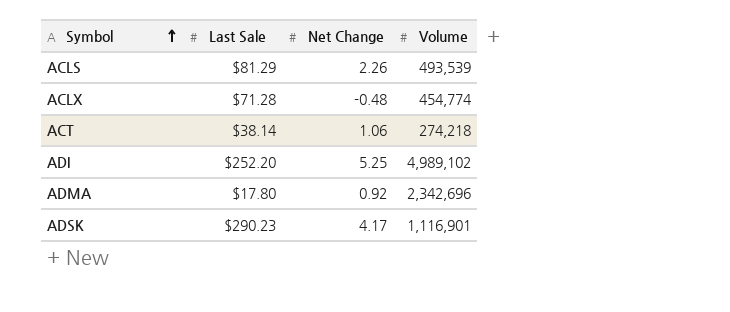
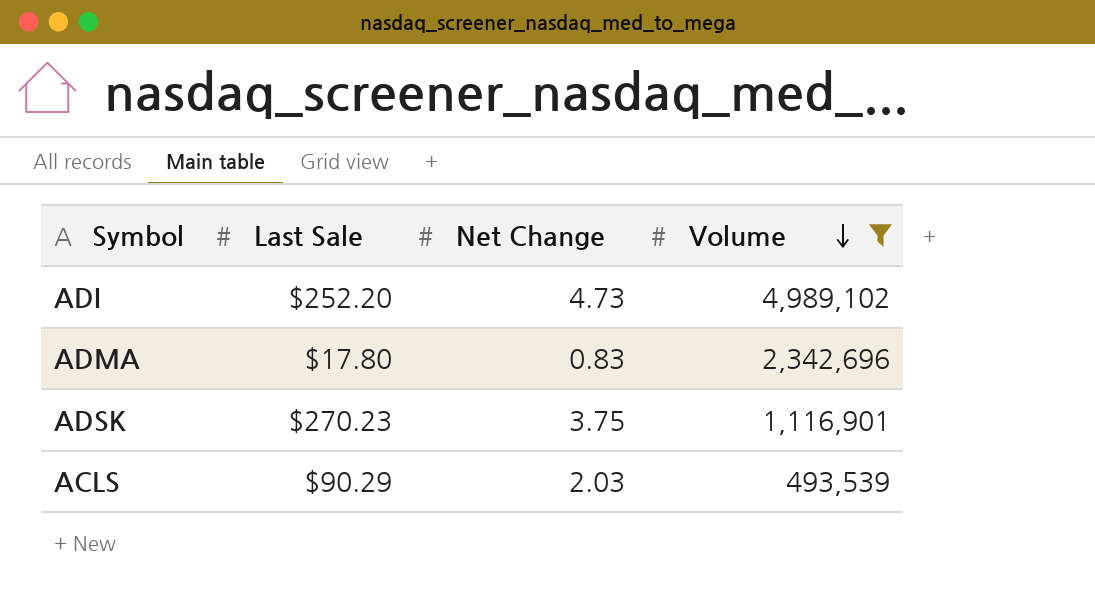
filter: none -> Volume >= 493,539
row order: Symbol ascending -> Volume descending
ADI | Net Change: 5.25 -> 4.73
ADMA | Net Change: 0.92 -> 0.83
ADSK | Last Sale: $290.23 -> $270.23
ADSK | Net Change: 4.17 -> 3.75
ACLS | Last Sale: $81.29 -> $90.29
ACLS | Net Change: 2.26 -> 2.03

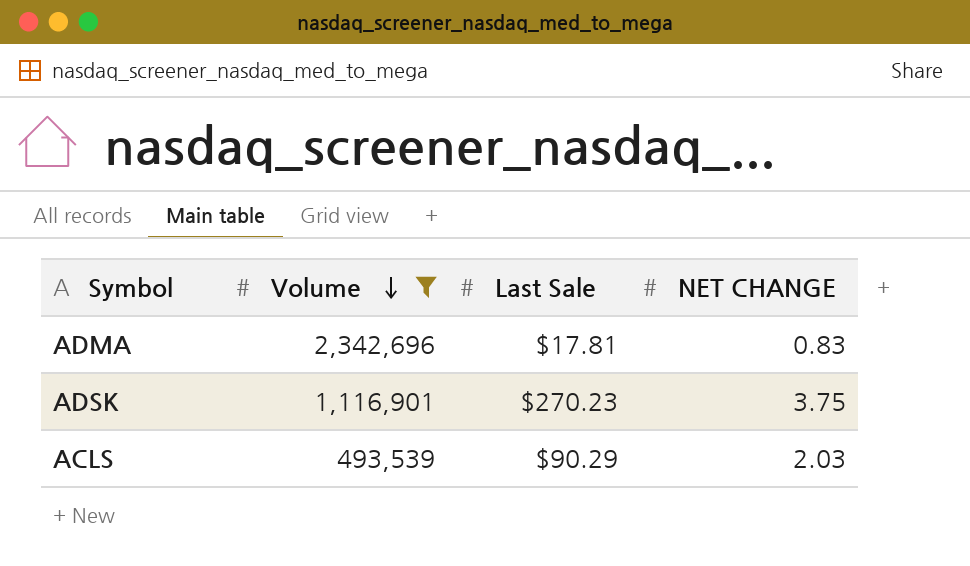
column Volume | position: 4 -> 2
column name: Net Change -> NET CHANGE
row ADI: $252.20 | 4.73 | 4,989,102 -> none
ADMA | Last Sale: $17.80 -> $17.81

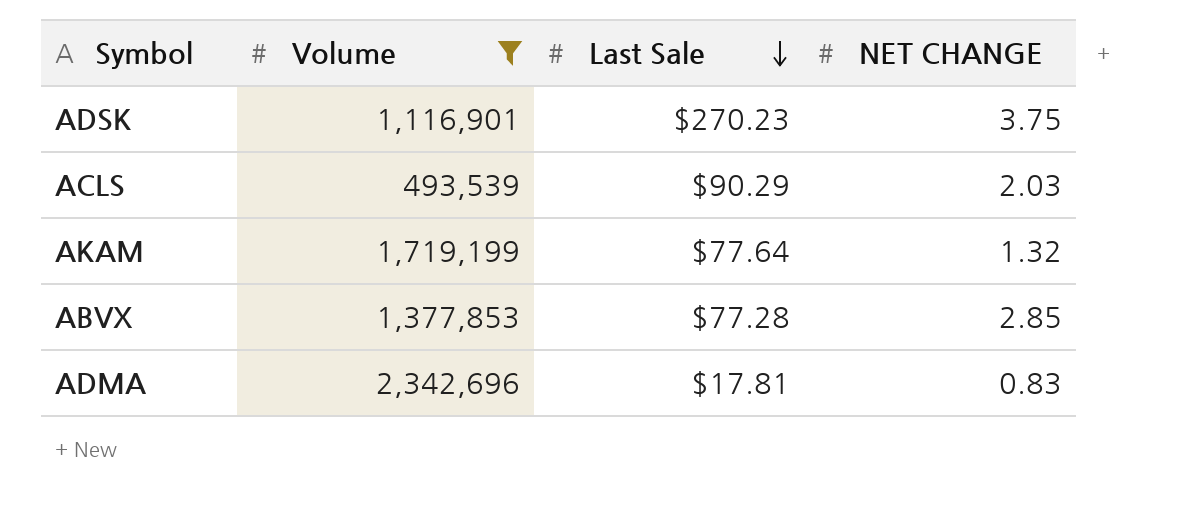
row order: Volume descending -> Last Sale descending
row AKAM: none -> 1,719,199 | $77.64 | 1.32
row ABVX: none -> 1,377,853 | $77.28 | 2.85

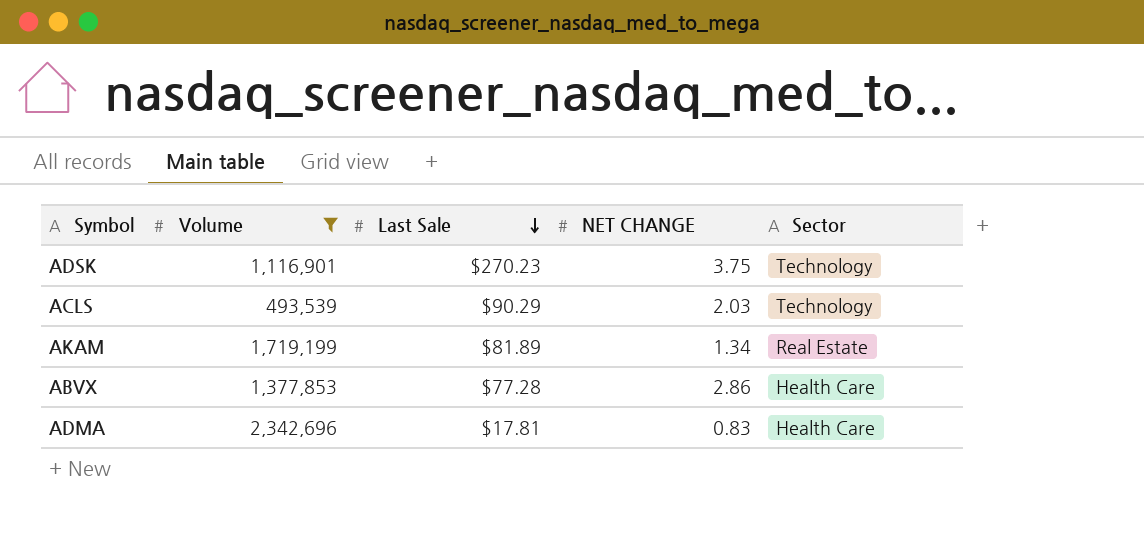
column Sector | position: none -> 5
AKAM | Last Sale: $77.64 -> $81.89
AKAM | NET CHANGE: 1.32 -> 1.34
ABVX | NET CHANGE: 2.85 -> 2.86

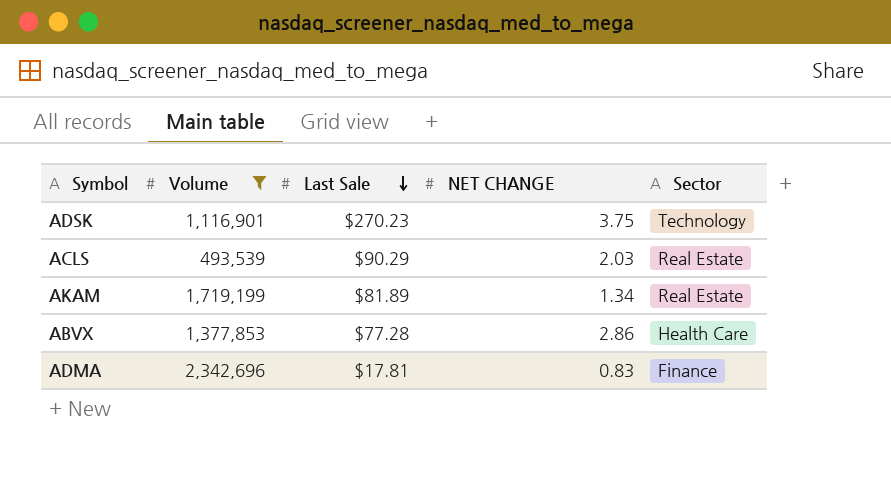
ACLS | Sector: Technology -> Real Estate
ADMA | Sector: Health Care -> Finance

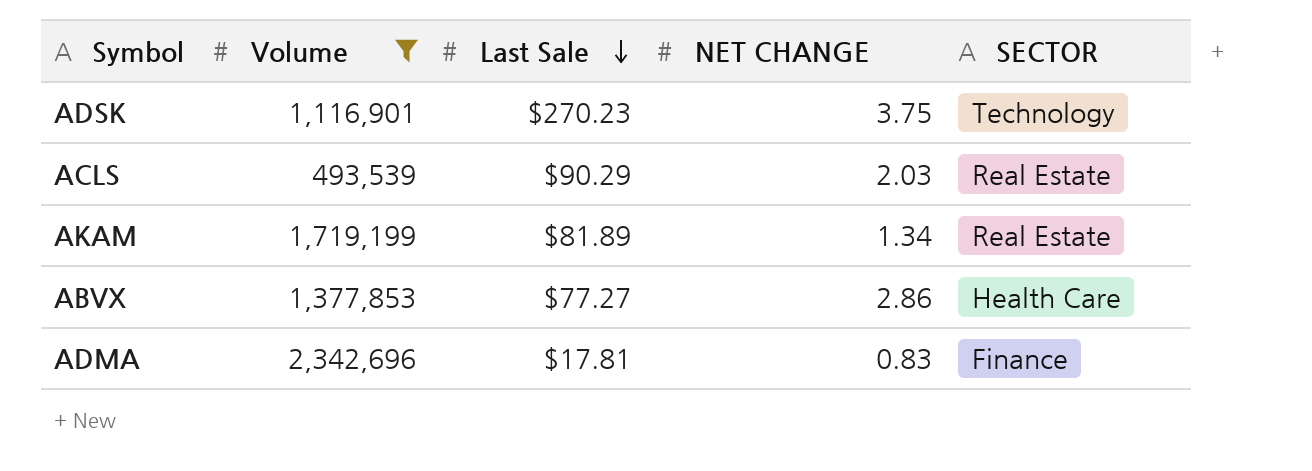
column name: Sector -> SECTOR
ABVX | Last Sale: $77.28 -> $77.27

